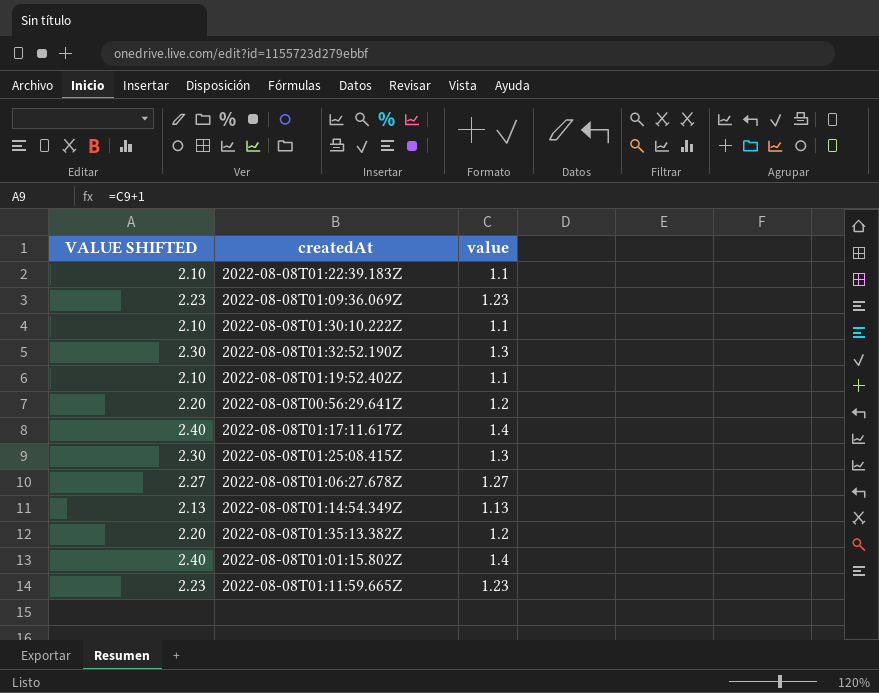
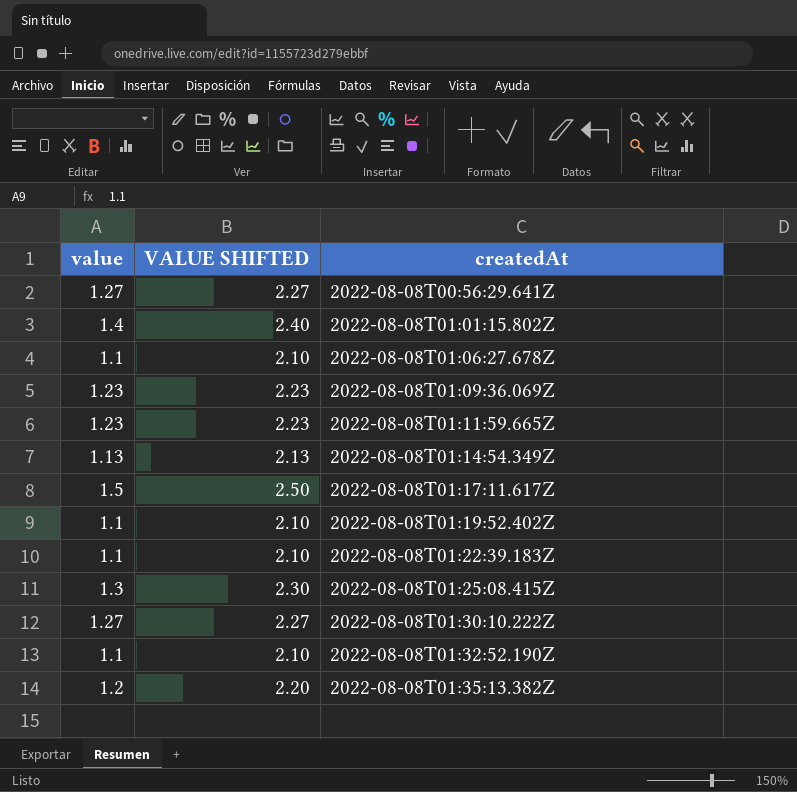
row order: none -> createdAt ascending
column value | position: 3 -> 1
2022-08-08T00:56:29.641Z | value: 1.2 -> 1.27
2022-08-08T00:56:29.641Z | VALUE SHIFTED: 2.20 -> 2.27
2022-08-08T01:06:27.678Z | value: 1.27 -> 1.1
2022-08-08T01:06:27.678Z | VALUE SHIFTED: 2.27 -> 2.10
2022-08-08T01:17:11.617Z | value: 1.4 -> 1.5
2022-08-08T01:17:11.617Z | VALUE SHIFTED: 2.40 -> 2.50
2022-08-08T01:30:10.222Z | value: 1.1 -> 1.27
2022-08-08T01:30:10.222Z | VALUE SHIFTED: 2.10 -> 2.27
2022-08-08T01:32:52.190Z | value: 1.3 -> 1.1
2022-08-08T01:32:52.190Z | VALUE SHIFTED: 2.30 -> 2.10

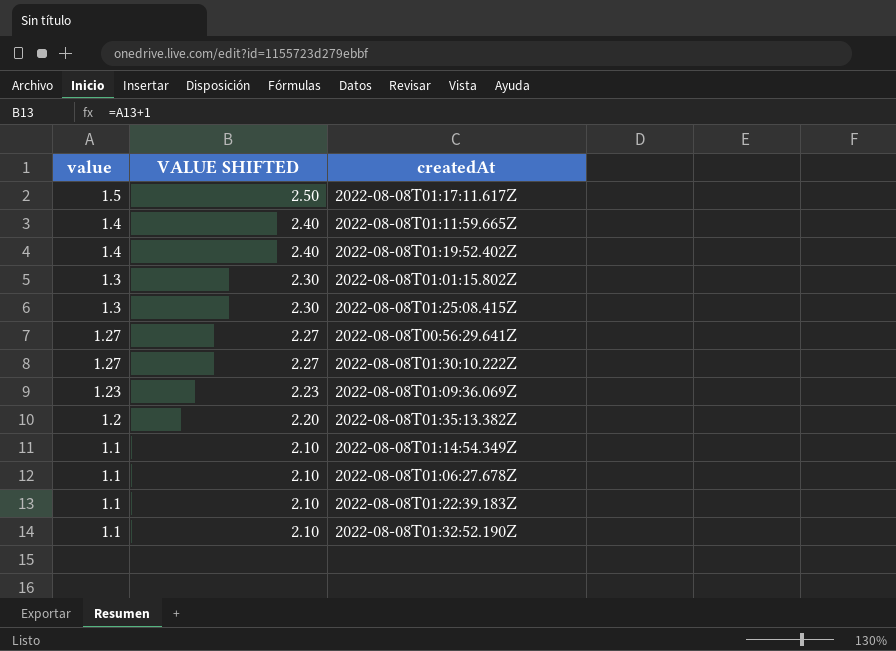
row order: createdAt ascending -> value descending
2022-08-08T01:11:59.665Z | value: 1.23 -> 1.4
2022-08-08T01:11:59.665Z | VALUE SHIFTED: 2.23 -> 2.40
2022-08-08T01:19:52.402Z | value: 1.1 -> 1.4
2022-08-08T01:19:52.402Z | VALUE SHIFTED: 2.10 -> 2.40
2022-08-08T01:01:15.802Z | value: 1.4 -> 1.3
2022-08-08T01:01:15.802Z | VALUE SHIFTED: 2.40 -> 2.30
2022-08-08T01:14:54.349Z | value: 1.13 -> 1.1
2022-08-08T01:14:54.349Z | VALUE SHIFTED: 2.13 -> 2.10

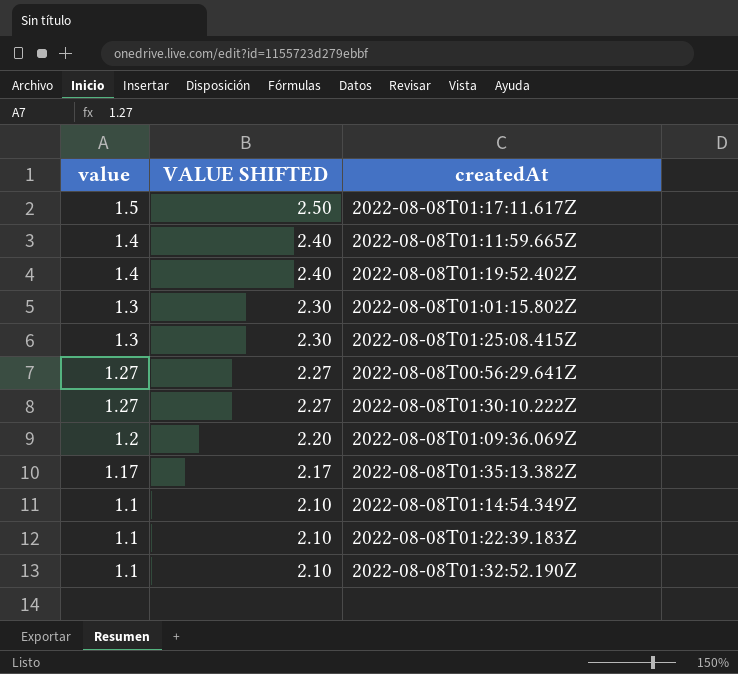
row 2022-08-08T01:06:27.678Z: 1.1 | 2.10 -> none
2022-08-08T01:09:36.069Z | value: 1.23 -> 1.2
2022-08-08T01:09:36.069Z | VALUE SHIFTED: 2.23 -> 2.20
2022-08-08T01:35:13.382Z | value: 1.2 -> 1.17
2022-08-08T01:35:13.382Z | VALUE SHIFTED: 2.20 -> 2.17

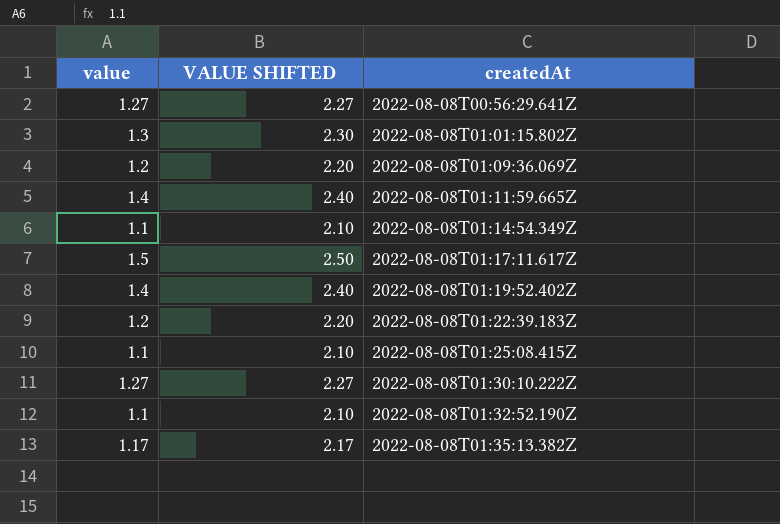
row order: value descending -> createdAt ascending
2022-08-08T01:22:39.183Z | value: 1.1 -> 1.2
2022-08-08T01:22:39.183Z | VALUE SHIFTED: 2.10 -> 2.20
2022-08-08T01:25:08.415Z | value: 1.3 -> 1.1
2022-08-08T01:25:08.415Z | VALUE SHIFTED: 2.30 -> 2.10

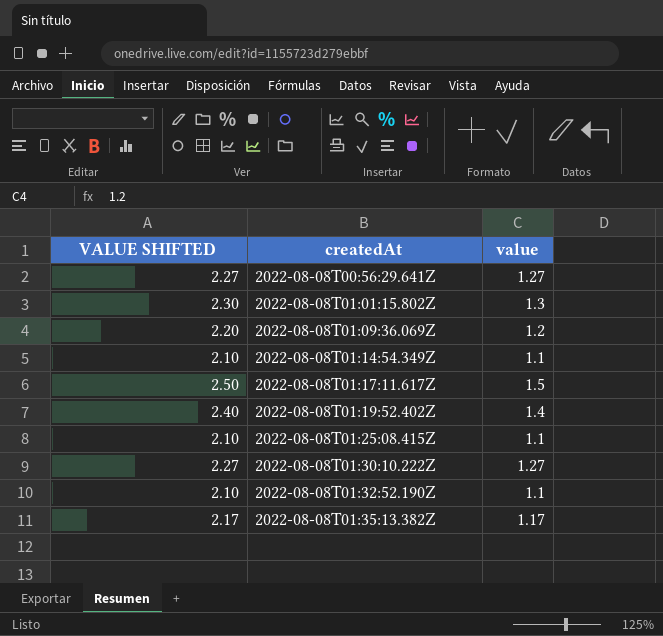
column value | position: 1 -> 3
row 2022-08-08T01:11:59.665Z: 1.4 | 2.40 -> none
row 2022-08-08T01:22:39.183Z: 1.2 | 2.20 -> none

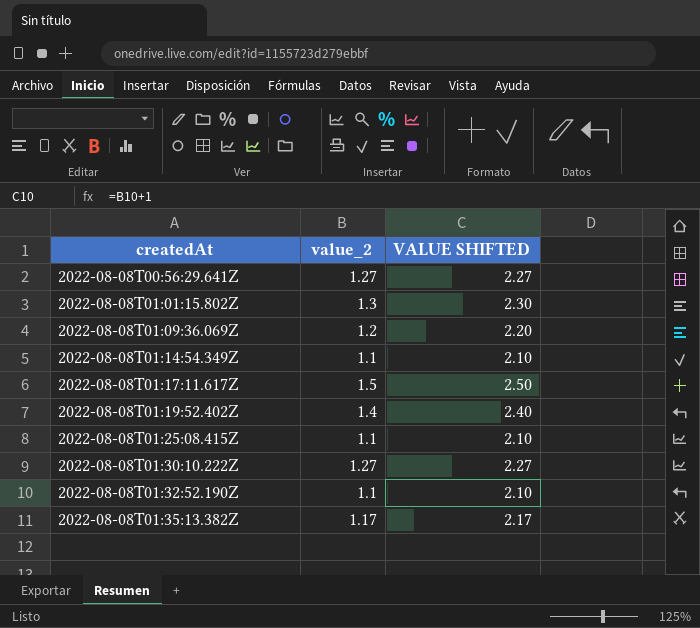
column name: value -> value_2
column VALUE SHIFTED | position: 1 -> 3

